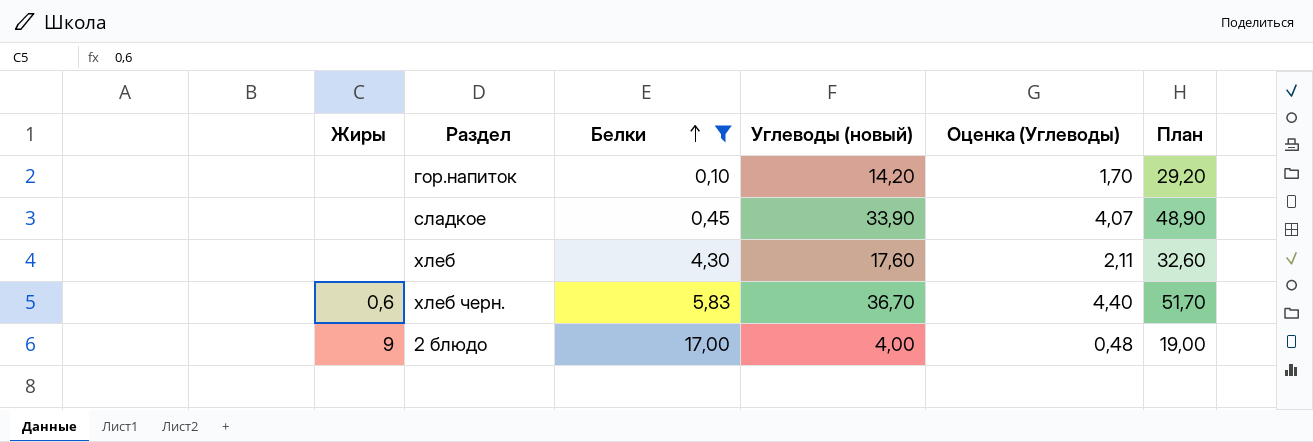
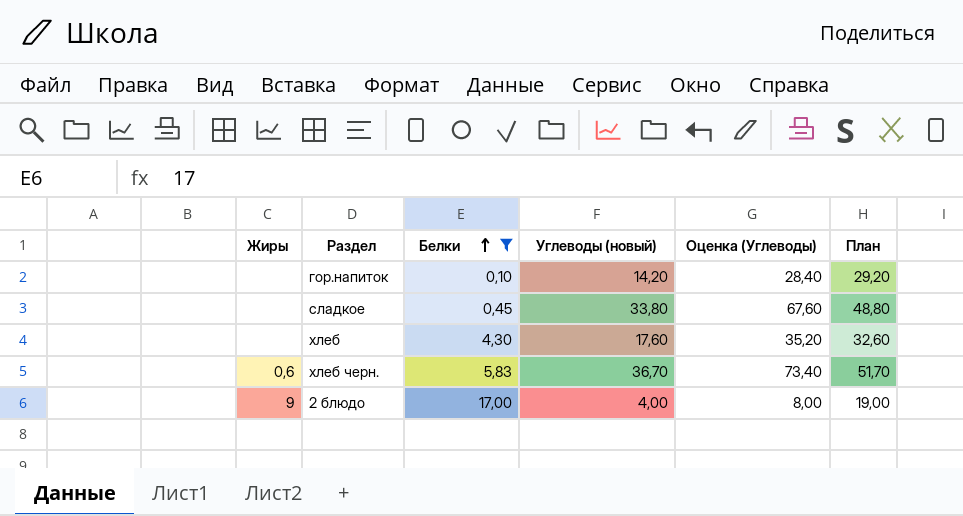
column Оценка (Углеводы) | formula: [Углеводы (новый)] * 0,12 -> [Углеводы (новый)] * 2
сладкое | Углеводы (новый): 33,90 -> 33,80
сладкое | План: 48,90 -> 48,80

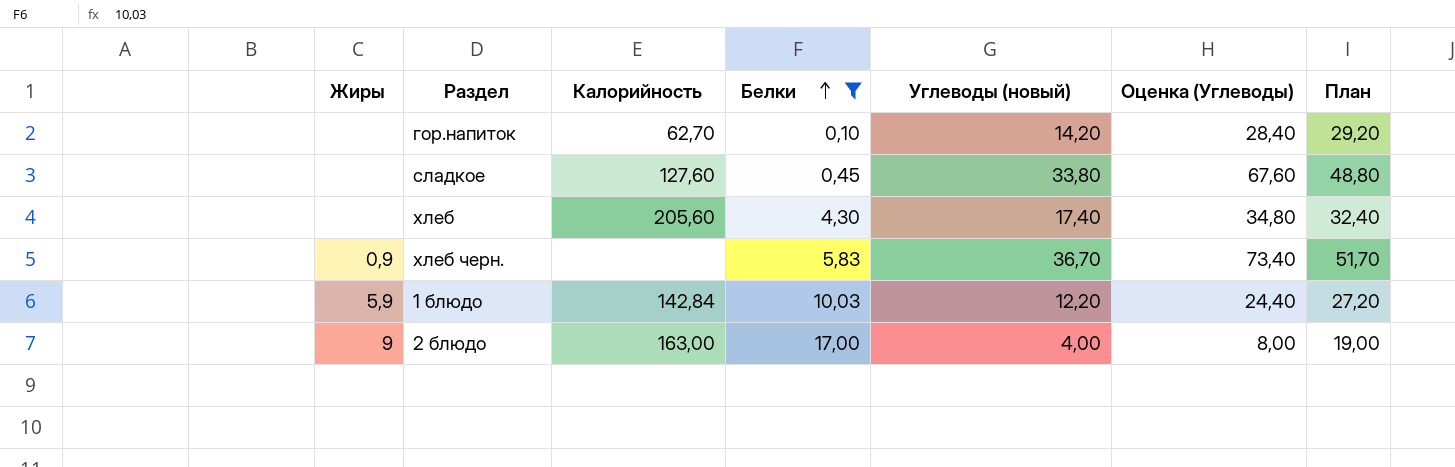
column Калорийность | position: none -> 3
хлеб | Углеводы (новый): 17,60 -> 17,40
хлеб | Оценка (Углеводы): 35,20 -> 34,80
хлеб | План: 32,60 -> 32,40
хлеб черн. | Жиры: 0,6 -> 0,9
row 1 блюдо: none -> 5,9 | 142,84 | 10,03 | 12,20 | 24,40 | 27,20

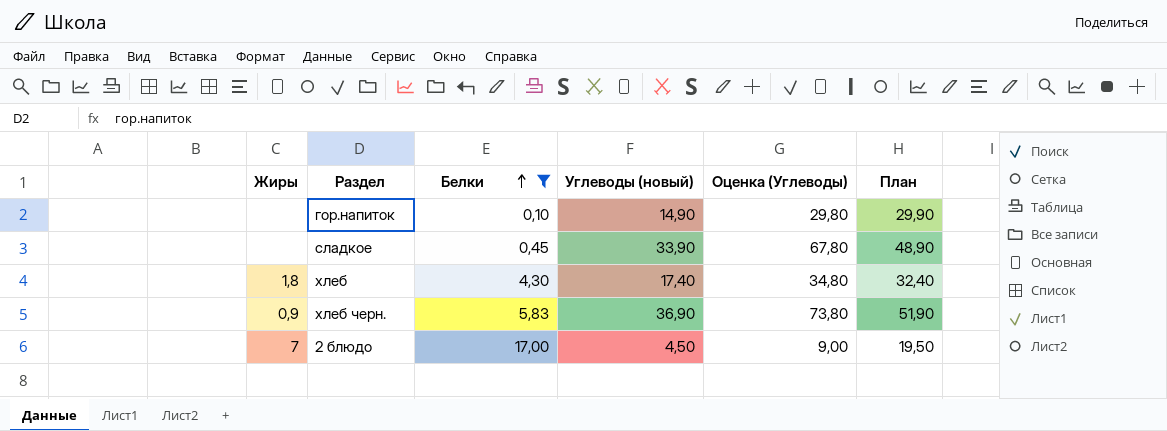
column Калорийность | position: 3 -> none
row 1 блюдо: 5,9 | 142,84 | 10,03 | 12,20 | 24,40 | 27,20 -> none
гор.напиток | Углеводы (новый): 14,20 -> 14,90
гор.напиток | Оценка (Углеводы): 28,40 -> 29,80
гор.напиток | План: 29,20 -> 29,90
сладкое | Углеводы (новый): 33,80 -> 33,90
сладкое | Оценка (Углеводы): 67,60 -> 67,80
сладкое | План: 48,80 -> 48,90
хлеб | Жиры: none -> 1,8
хлеб черн. | Углеводы (новый): 36,70 -> 36,90
хлеб черн. | Оценка (Углеводы): 73,40 -> 73,80
хлеб черн. | План: 51,70 -> 51,90
2 блюдо | Жиры: 9 -> 7
2 блюдо | Углеводы (новый): 4,00 -> 4,50
2 блюдо | Оценка (Углеводы): 8,00 -> 9,00
2 блюдо | План: 19,00 -> 19,50

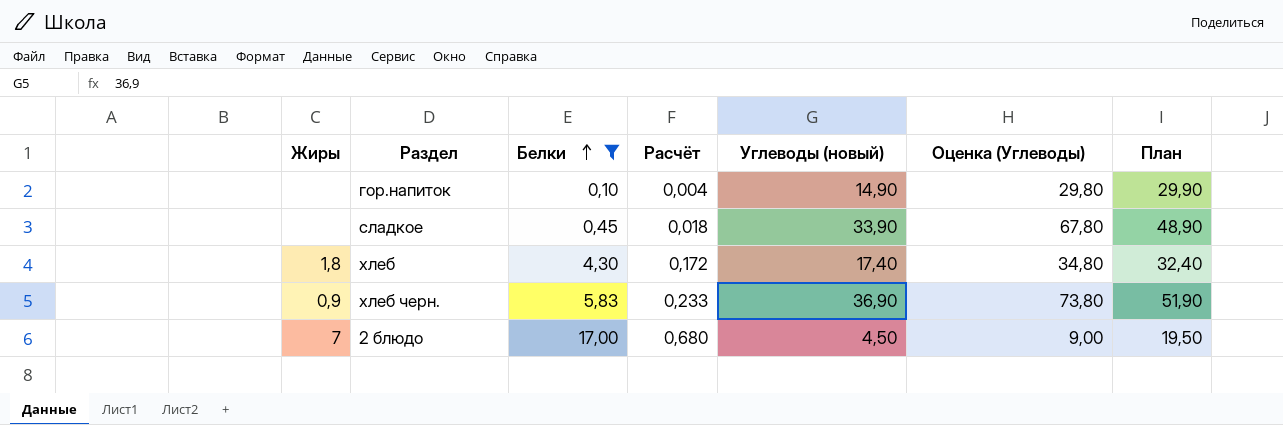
column Расчёт | formula: none -> [Белки] * 0,04

